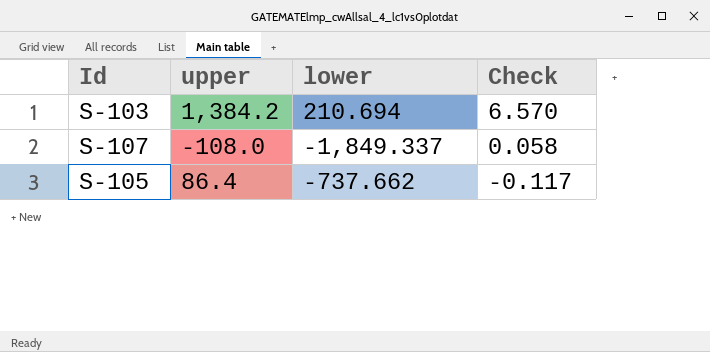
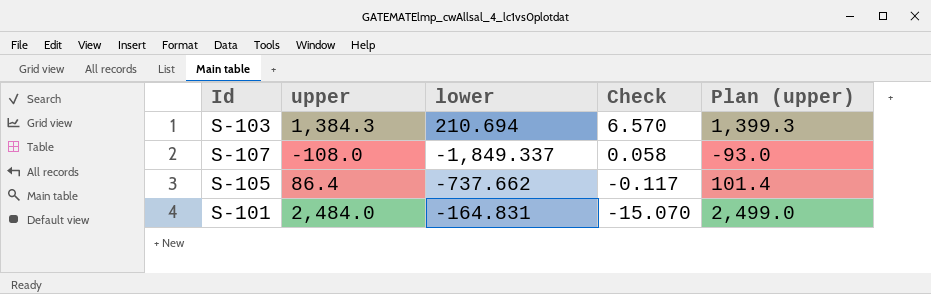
column Plan (upper) | formula: none -> [upper] + 15
S-103 | upper: 1,384.2 -> 1,384.3
row S-101: none -> 2,484.0 | -164.831 | -15.070 | 2,499.0

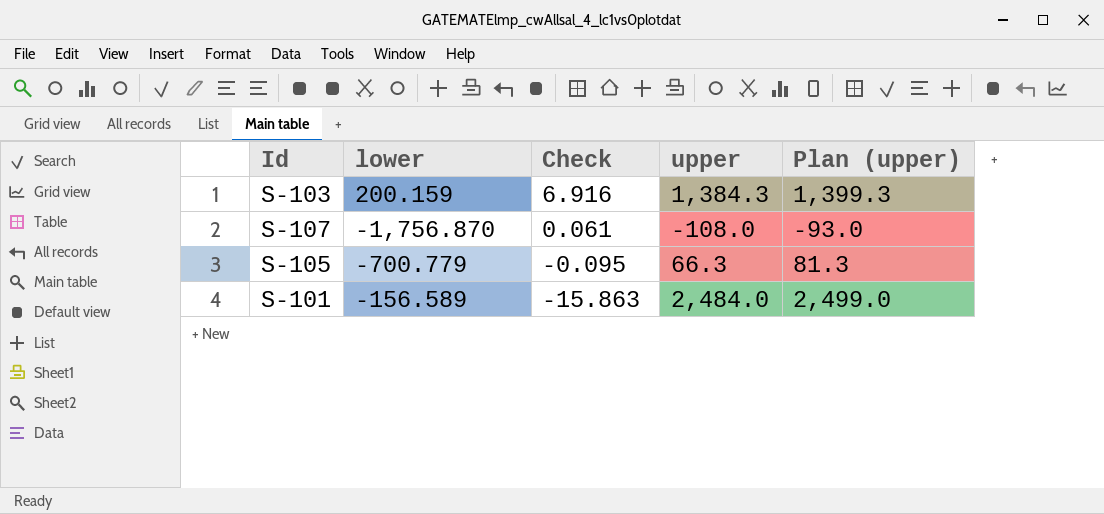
column upper | position: 2 -> 4
S-103 | lower: 210.694 -> 200.159
S-103 | Check: 6.570 -> 6.916
S-107 | lower: -1,849.337 -> -1,756.870
S-107 | Check: 0.058 -> 0.061
S-105 | lower: -737.662 -> -700.779
S-105 | Check: -0.117 -> -0.095
S-105 | upper: 86.4 -> 66.3
S-105 | Plan (upper): 101.4 -> 81.3
S-101 | lower: -164.831 -> -156.589
S-101 | Check: -15.070 -> -15.863

